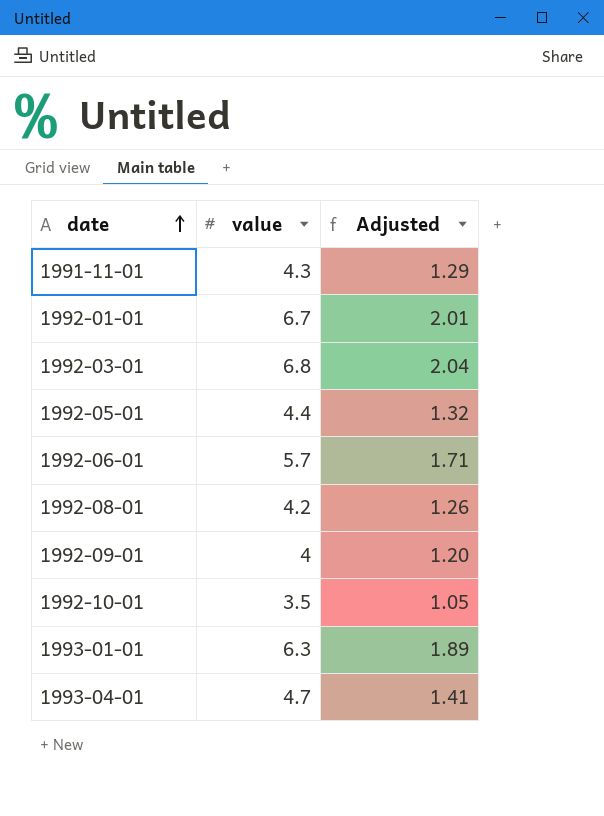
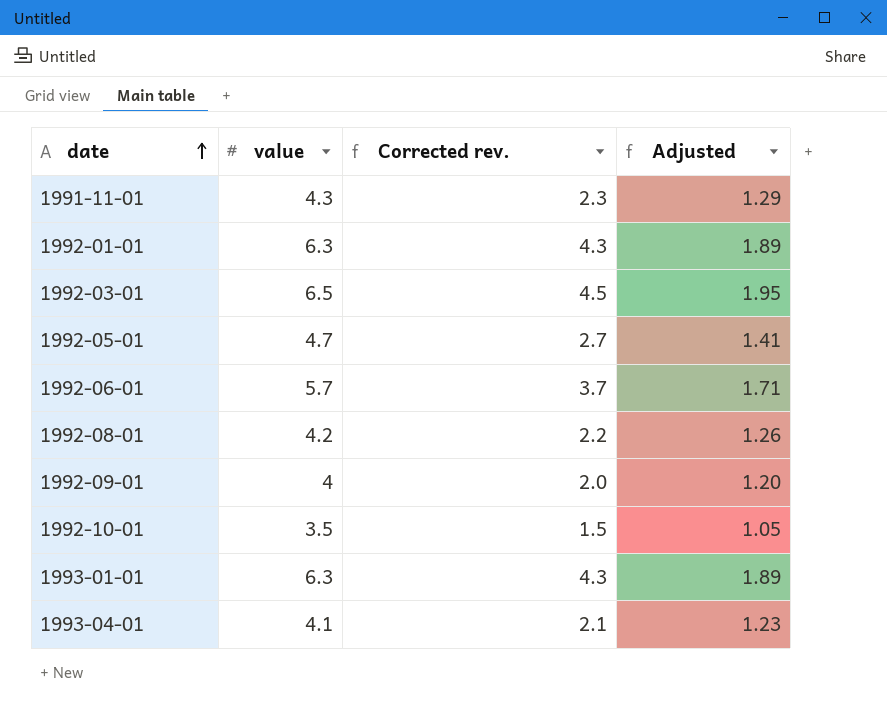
column Corrected rev. | formula: none -> [value] - 2
1992-01-01 | value: 6.7 -> 6.3
1992-01-01 | Adjusted: 2.01 -> 1.89
1992-03-01 | value: 6.8 -> 6.5
1992-03-01 | Adjusted: 2.04 -> 1.95
1992-05-01 | value: 4.4 -> 4.7
1992-05-01 | Adjusted: 1.32 -> 1.41
1993-04-01 | value: 4.7 -> 4.1
1993-04-01 | Adjusted: 1.41 -> 1.23

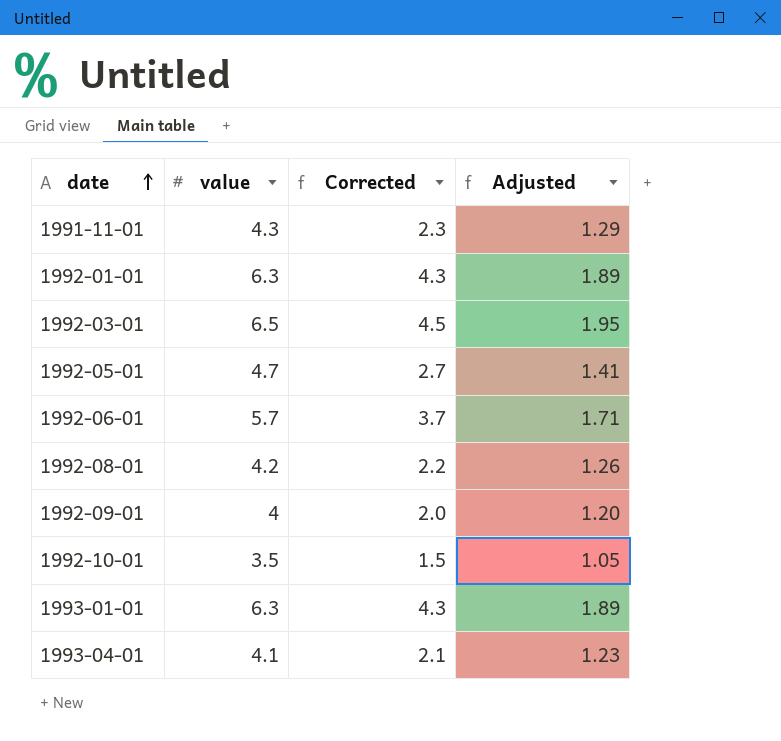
column name: Corrected rev. -> Corrected

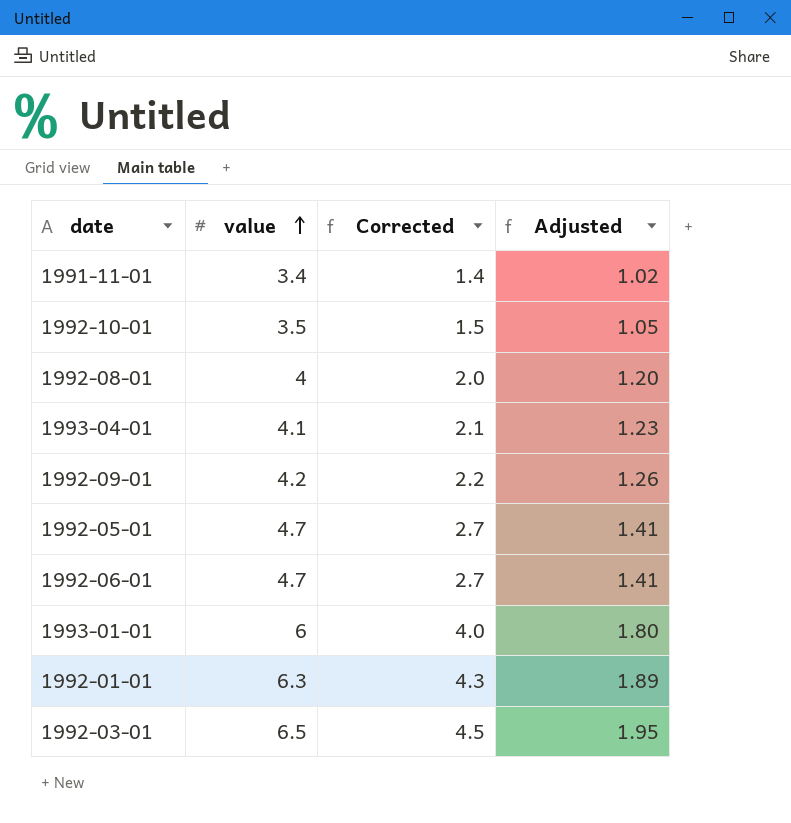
row order: date ascending -> value ascending
1991-11-01 | value: 4.3 -> 3.4
1991-11-01 | Corrected: 2.3 -> 1.4
1991-11-01 | Adjusted: 1.29 -> 1.02
1992-08-01 | value: 4.2 -> 4
1992-08-01 | Corrected: 2.2 -> 2.0
1992-08-01 | Adjusted: 1.26 -> 1.20
1992-09-01 | value: 4 -> 4.2
1992-09-01 | Corrected: 2.0 -> 2.2
1992-09-01 | Adjusted: 1.20 -> 1.26
1992-06-01 | value: 5.7 -> 4.7
1992-06-01 | Corrected: 3.7 -> 2.7
1992-06-01 | Adjusted: 1.71 -> 1.41
1993-01-01 | value: 6.3 -> 6
1993-01-01 | Corrected: 4.3 -> 4.0
1993-01-01 | Adjusted: 1.89 -> 1.80

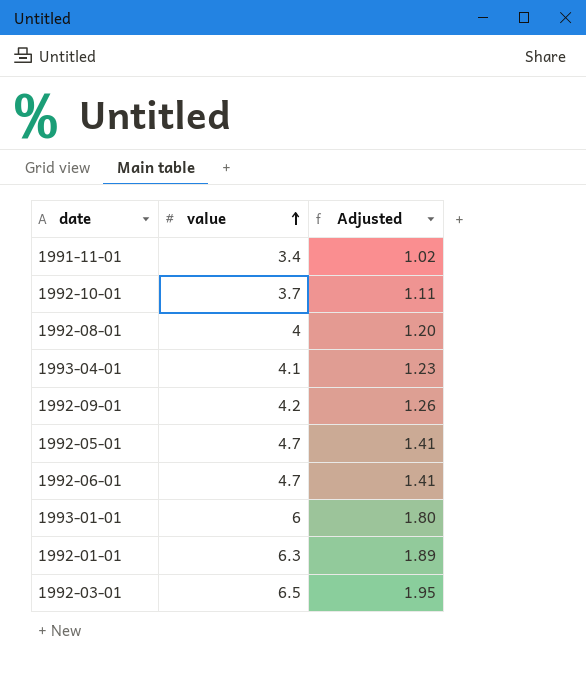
column Corrected | formula: [value] - 2 -> none
1992-10-01 | value: 3.5 -> 3.7
1992-10-01 | Adjusted: 1.05 -> 1.11

